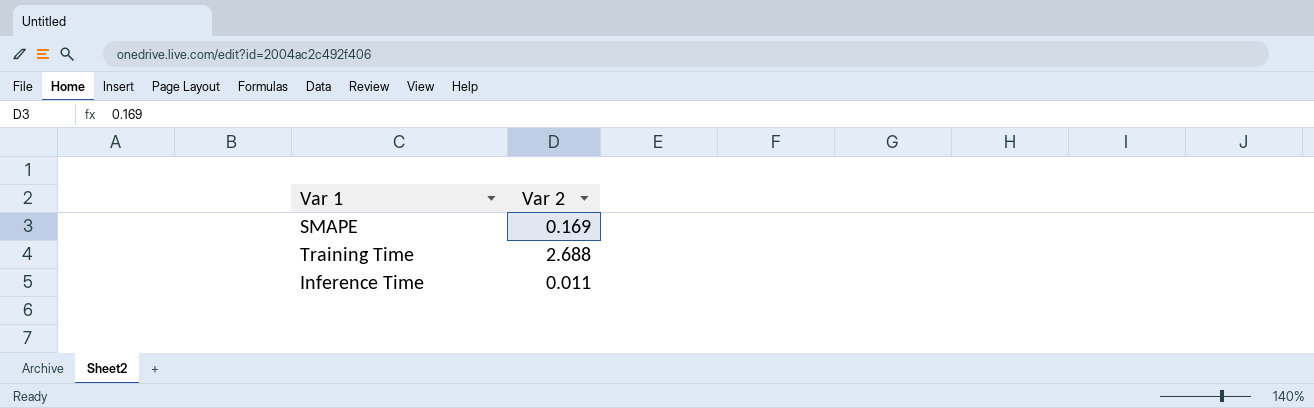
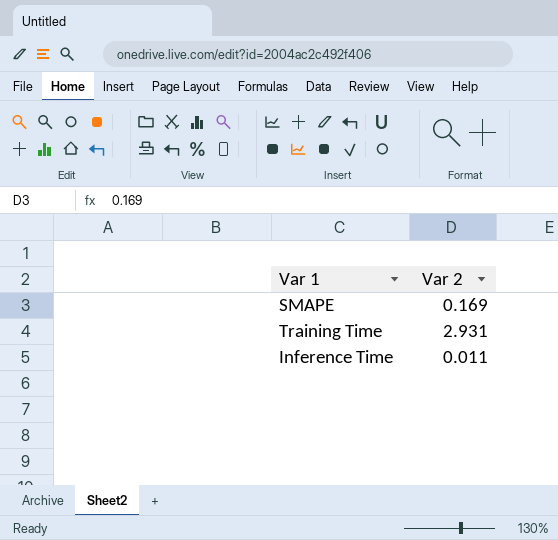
Training Time | Var 2: 2.688 -> 2.931

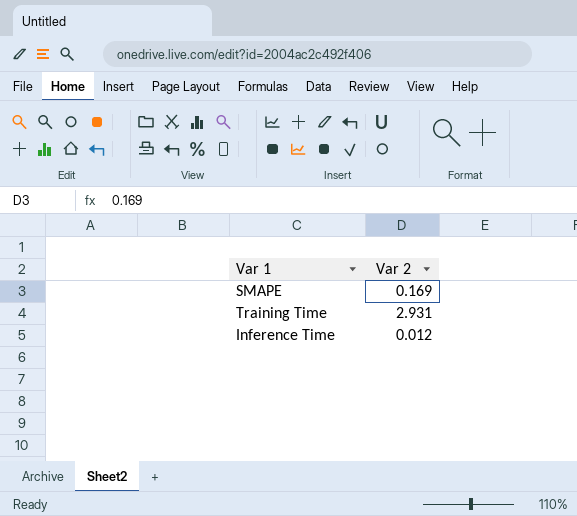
Inference Time | Var 2: 0.011 -> 0.012

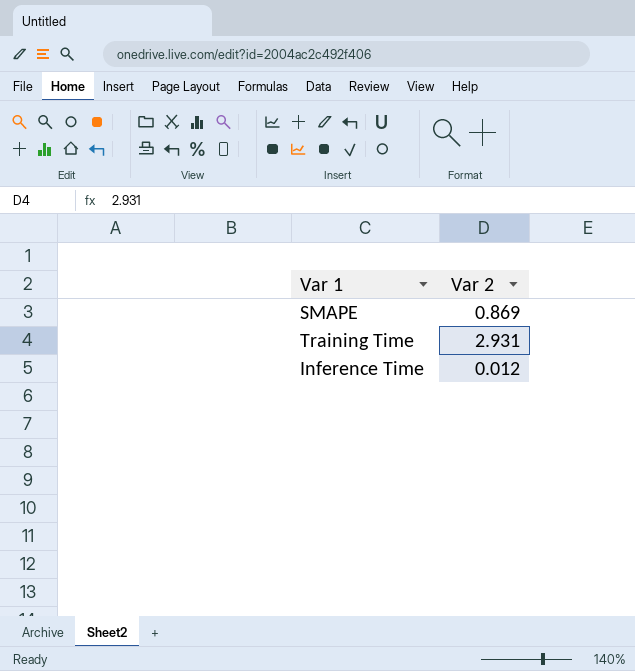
SMAPE | Var 2: 0.169 -> 0.869

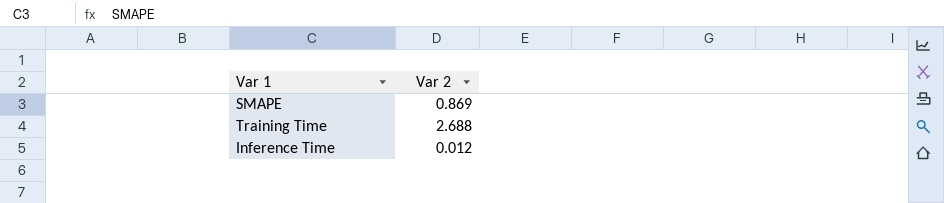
Training Time | Var 2: 2.931 -> 2.688

